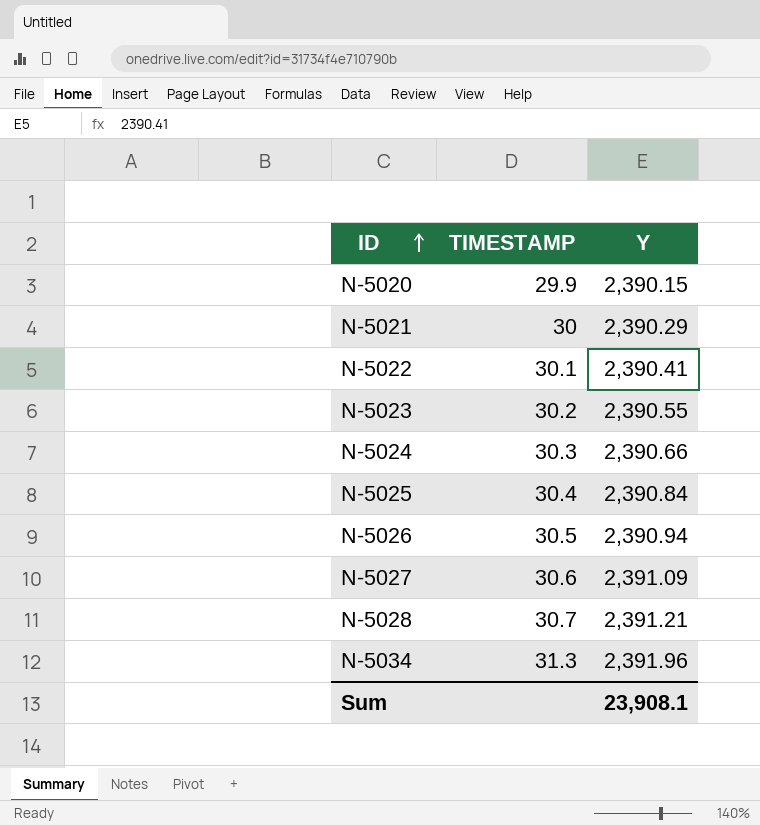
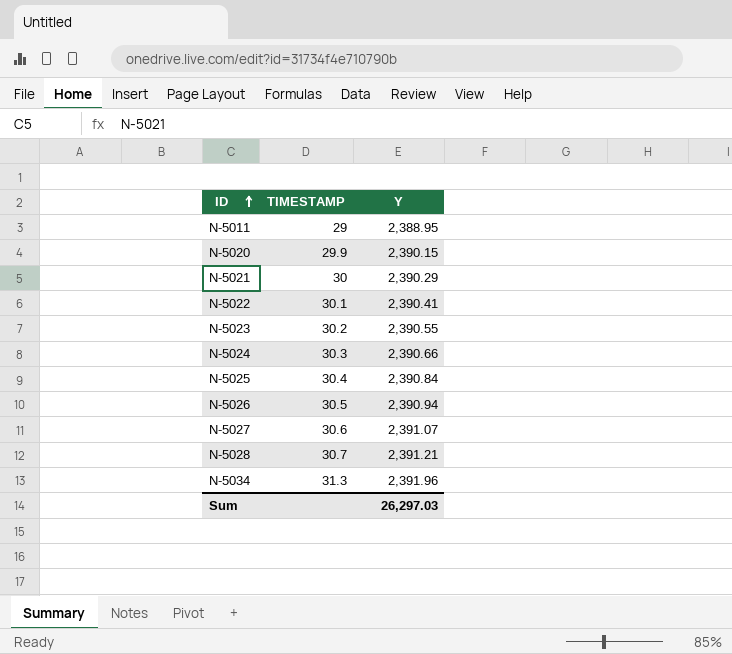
row N-5011: none -> 29 | 2,388.95
N-5027 | Y: 2,391.09 -> 2,391.07
Sum | Y: 23,908.1 -> 26,297.03

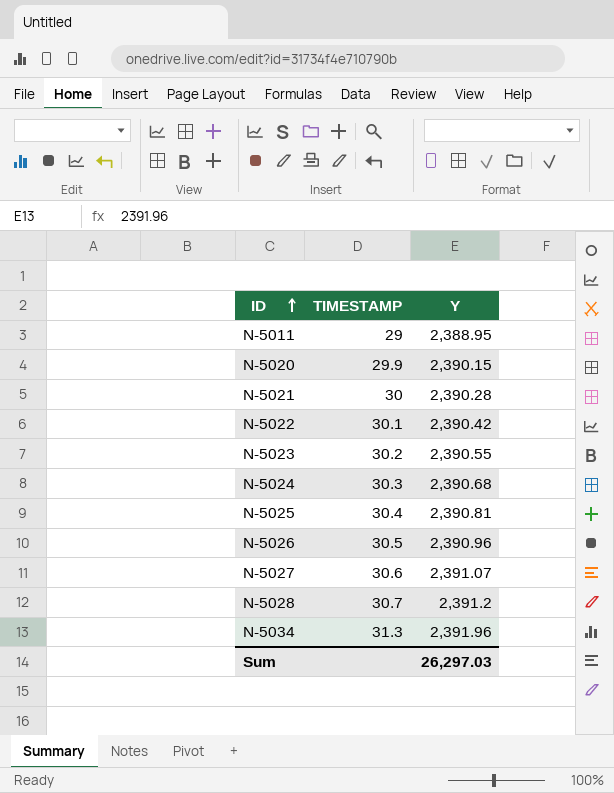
N-5021 | Y: 2,390.29 -> 2,390.28
N-5022 | Y: 2,390.41 -> 2,390.42
N-5024 | Y: 2,390.66 -> 2,390.68
N-5025 | Y: 2,390.84 -> 2,390.81
N-5026 | Y: 2,390.94 -> 2,390.96
N-5028 | Y: 2,391.21 -> 2,391.2

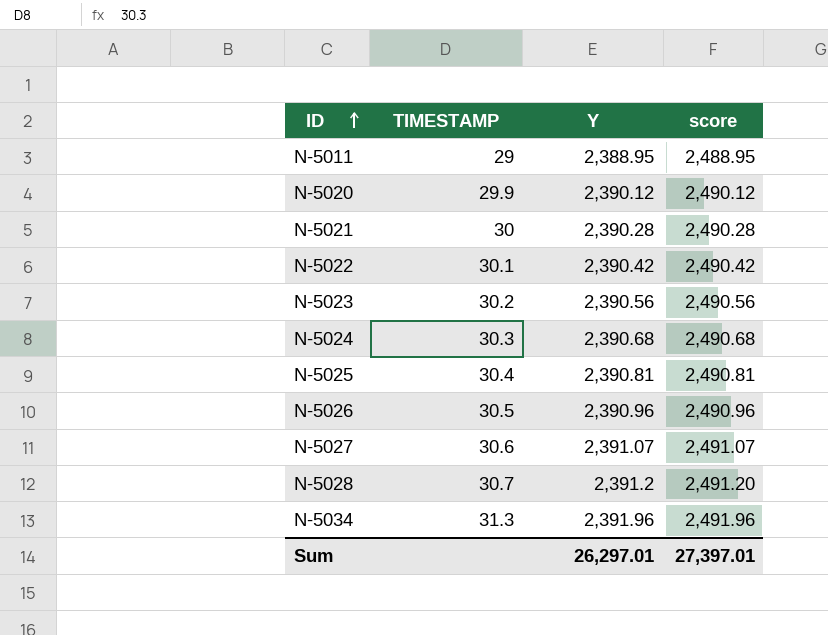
column score | formula: none -> [Y] + 100
N-5020 | Y: 2,390.15 -> 2,390.12
N-5023 | Y: 2,390.55 -> 2,390.56
Sum | Y: 26,297.03 -> 26,297.01

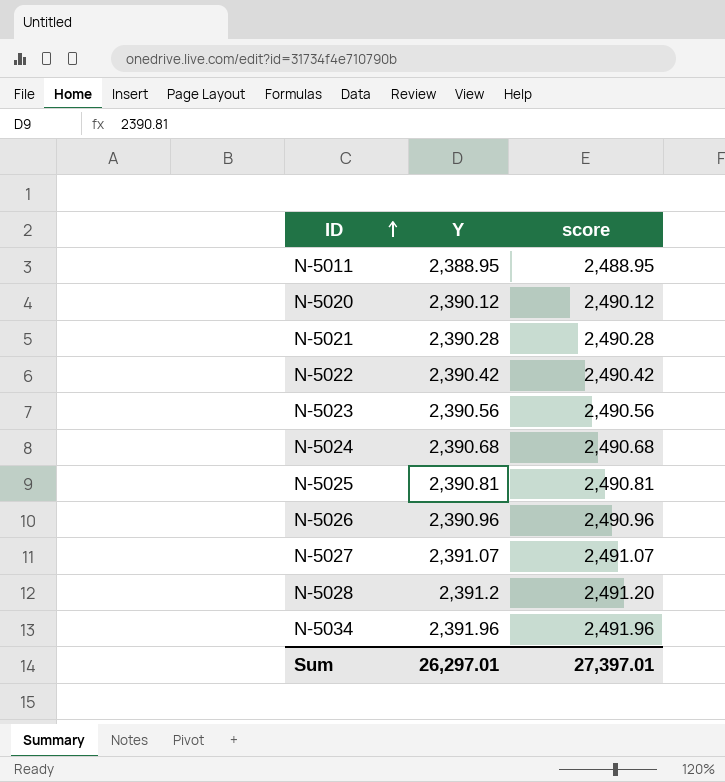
column TIMESTAMP | position: 2 -> none

